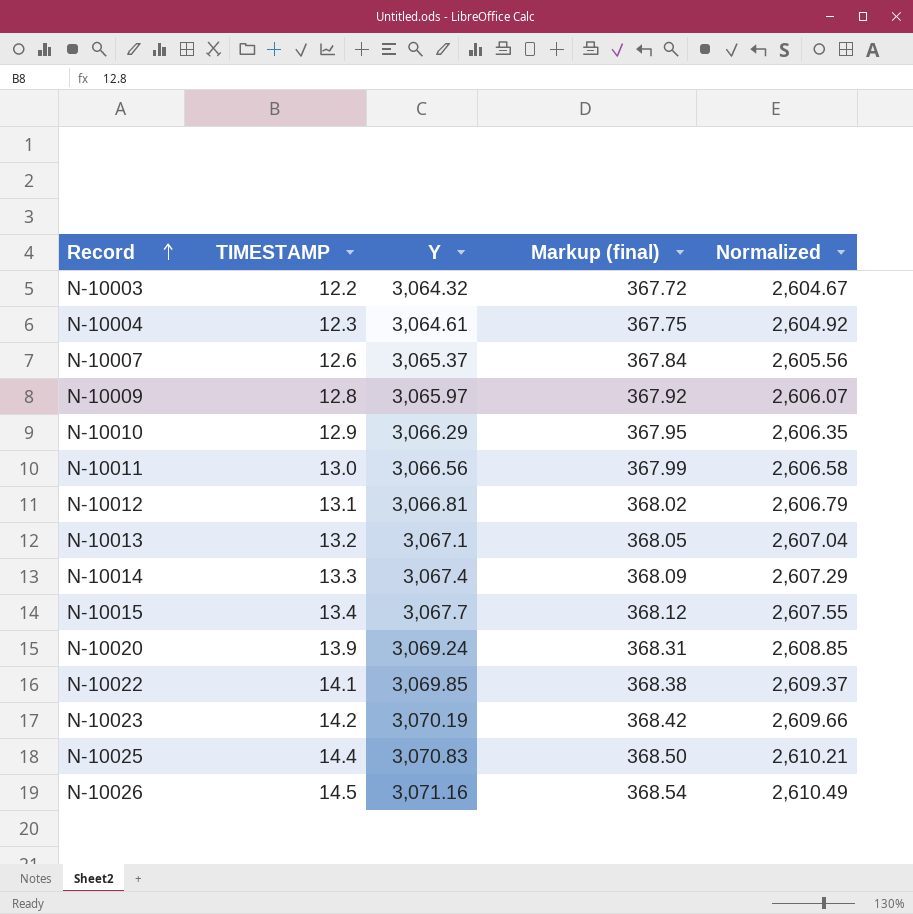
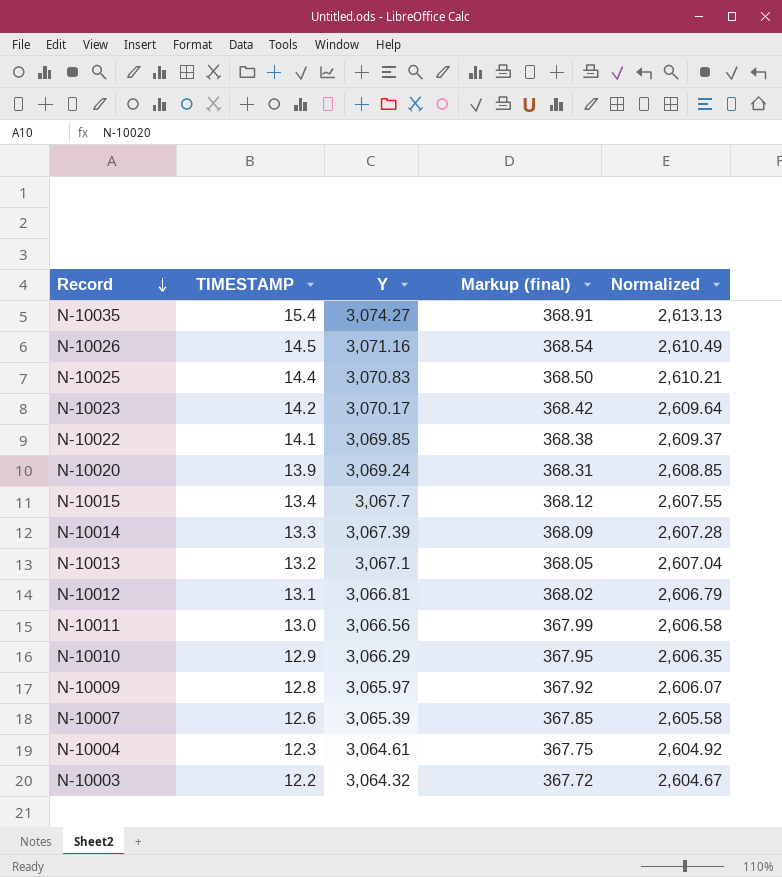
row order: Record ascending -> Record descending
row N-10035: none -> 15.4 | 3,074.27 | 368.91 | 2,613.13
N-10023 | Y: 3,070.19 -> 3,070.17
N-10023 | Normalized: 2,609.66 -> 2,609.64
N-10014 | Y: 3,067.4 -> 3,067.39
N-10014 | Normalized: 2,607.29 -> 2,607.28
N-10007 | Y: 3,065.37 -> 3,065.39
N-10007 | Markup (final): 367.84 -> 367.85
N-10007 | Normalized: 2,605.56 -> 2,605.58

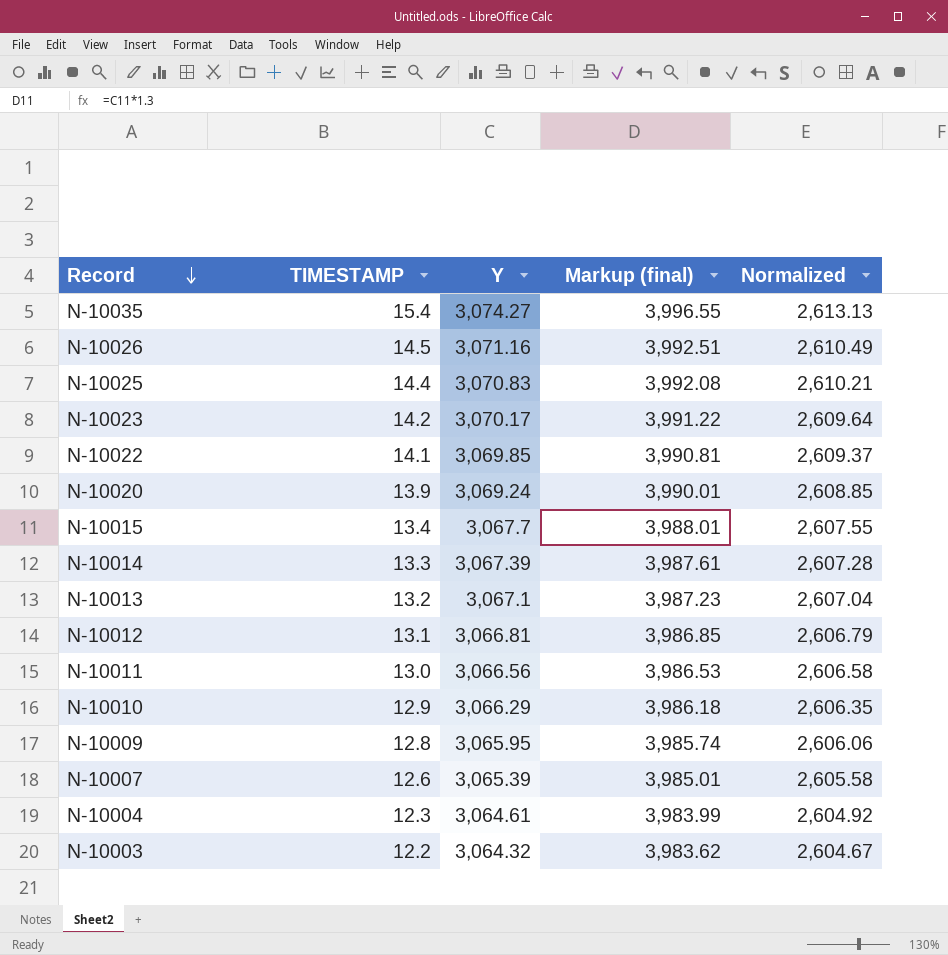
column Markup (final) | formula: [Y] * 0.12 -> [Y] * 1.3
N-10009 | Y: 3,065.97 -> 3,065.95
N-10009 | Normalized: 2,606.07 -> 2,606.06

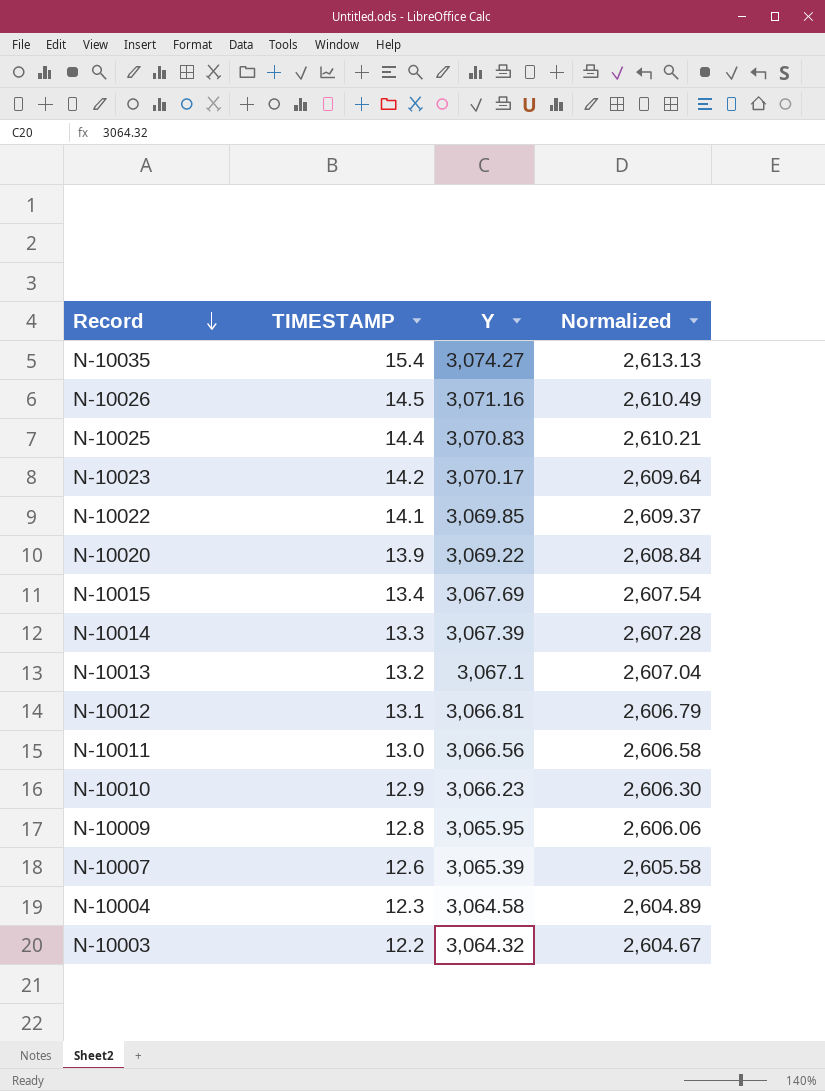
column Markup (final) | formula: [Y] * 1.3 -> none
N-10020 | Y: 3,069.24 -> 3,069.22
N-10020 | Normalized: 2,608.85 -> 2,608.84
N-10015 | Y: 3,067.7 -> 3,067.69
N-10015 | Normalized: 2,607.55 -> 2,607.54
N-10010 | Y: 3,066.29 -> 3,066.23
N-10010 | Normalized: 2,606.35 -> 2,606.30
N-10004 | Y: 3,064.61 -> 3,064.58
N-10004 | Normalized: 2,604.92 -> 2,604.89

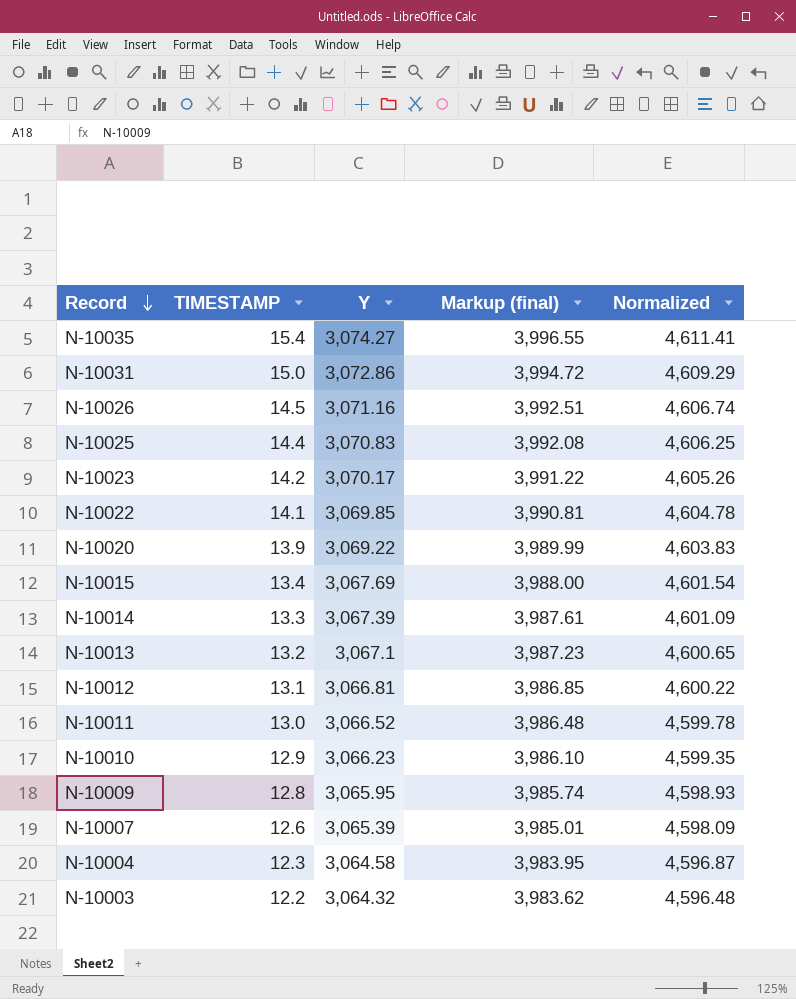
column Markup (final) | formula: none -> [Y] * 1.3
column Normalized | formula: [Y] * 0.85 -> [Y] * 1.5
row N-10031: none -> 15.0 | 3,072.86 | 3,994.72 | 4,609.29
N-10011 | Y: 3,066.56 -> 3,066.52

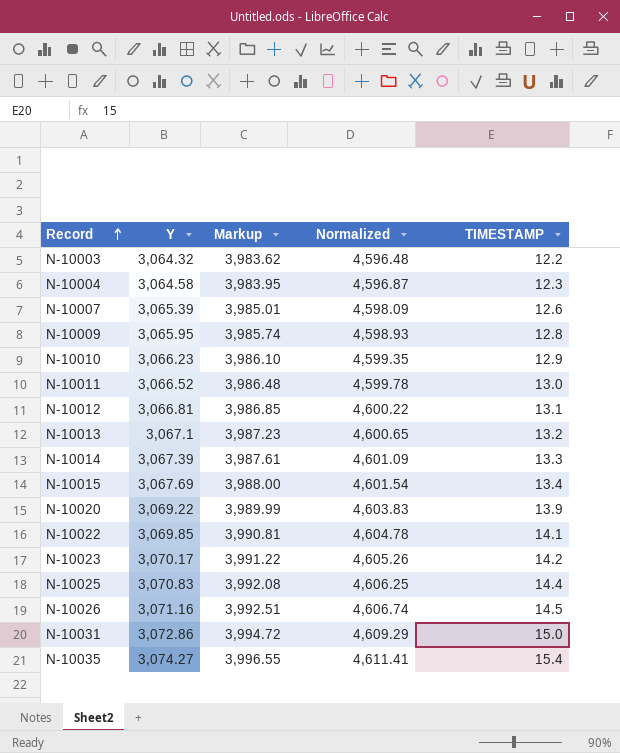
row order: Record descending -> Record ascending
column name: Markup (final) -> Markup
column TIMESTAMP | position: 2 -> 5

